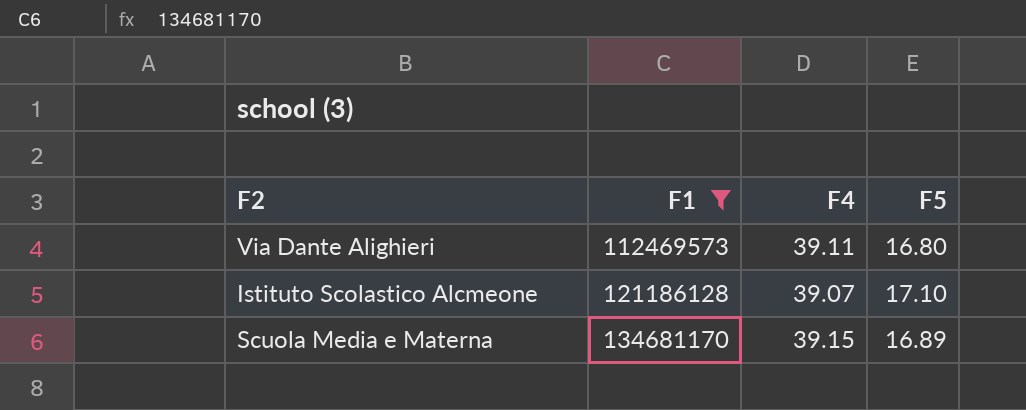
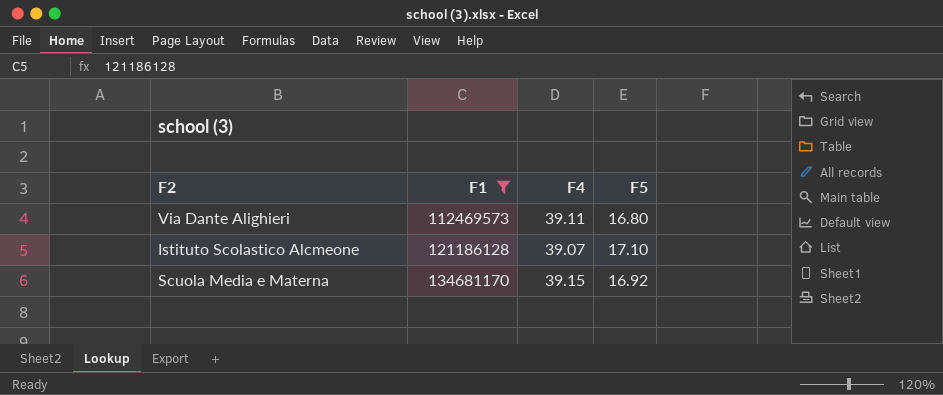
Scuola Media e Materna | F5: 16.89 -> 16.92

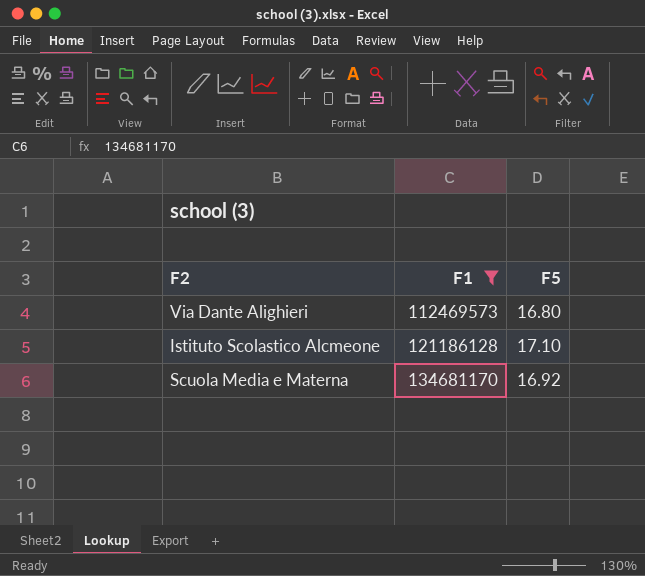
column F4 | position: 3 -> none

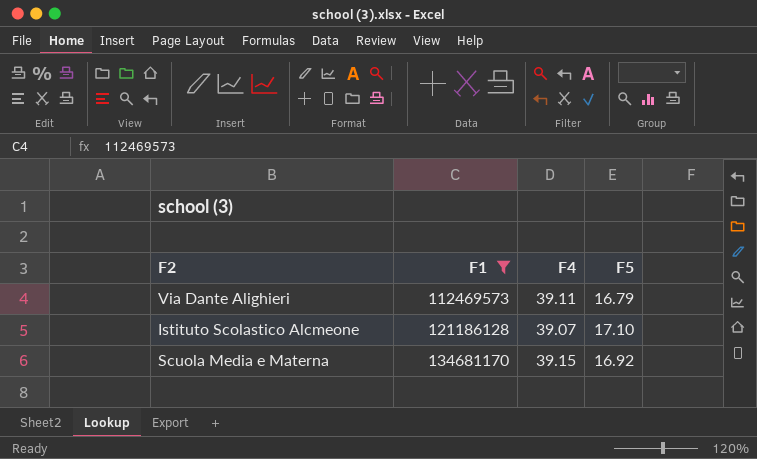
column F4 | position: none -> 3
Via Dante Alighieri | F5: 16.80 -> 16.79

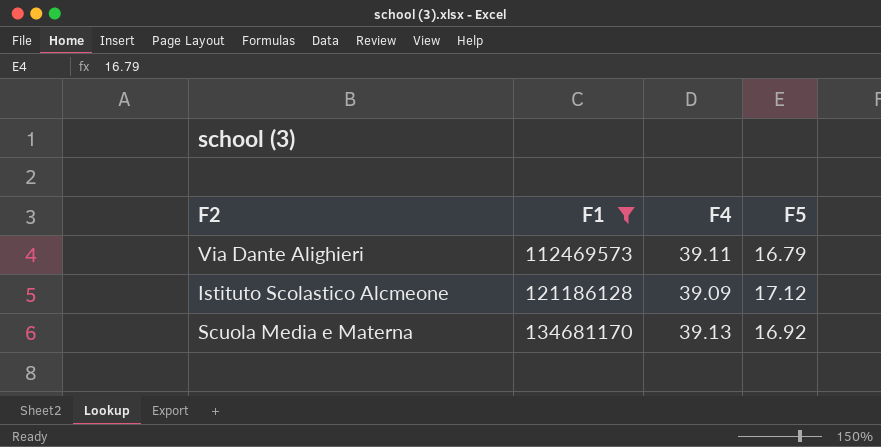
Istituto Scolastico Alcmeone | F4: 39.07 -> 39.09
Istituto Scolastico Alcmeone | F5: 17.10 -> 17.12
Scuola Media e Materna | F4: 39.15 -> 39.13

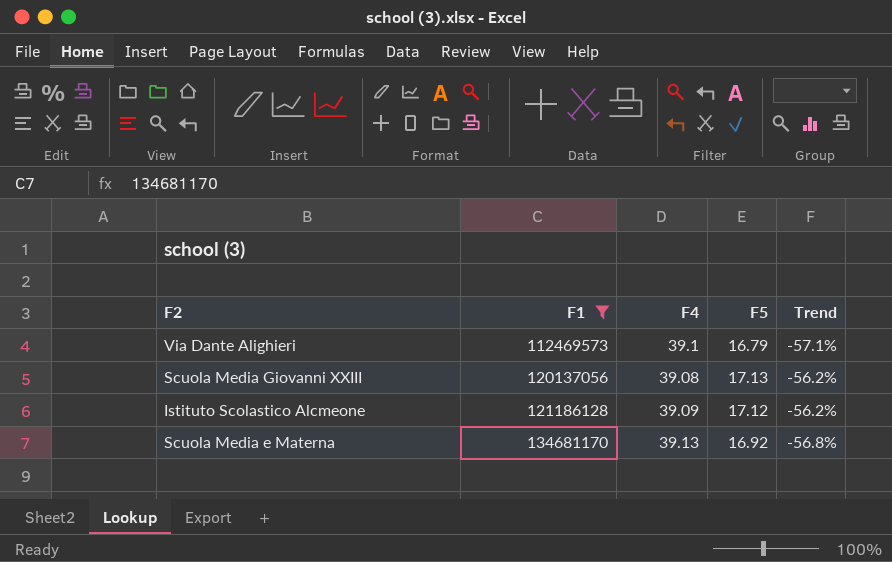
column Trend | formula: none -> ([F5] - [F4]) / [F4]
Via Dante Alighieri | F4: 39.11 -> 39.1
row Scuola Media Giovanni XXIII: none -> 120137056 | 39.08 | 17.13 | -56.2%

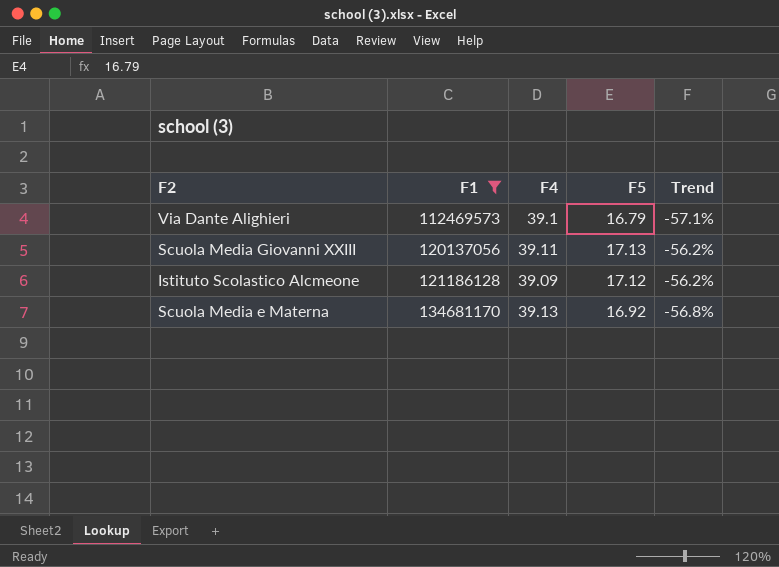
Scuola Media Giovanni XXIII | F4: 39.08 -> 39.11

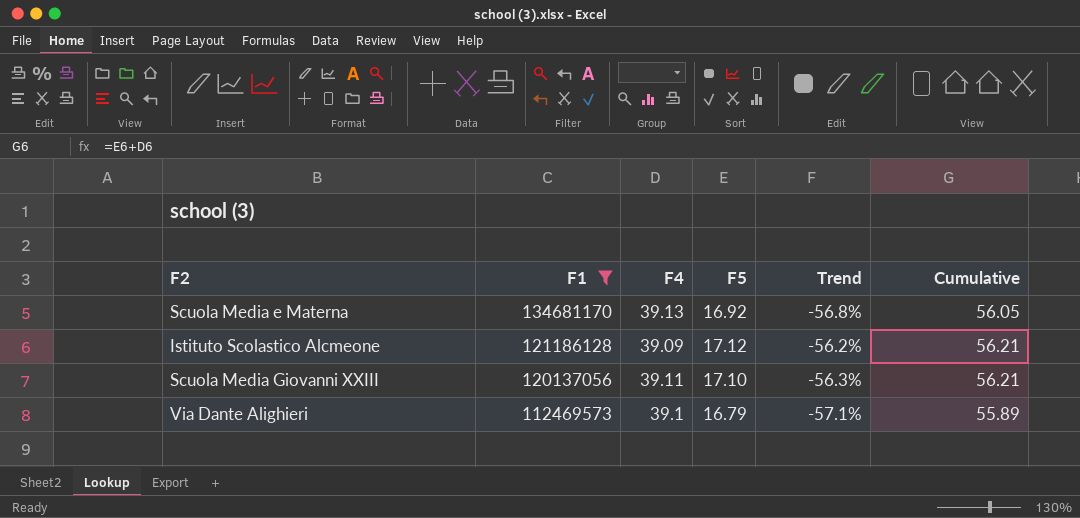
row order: F1 ascending -> F1 descending
column Cumulative | formula: none -> [F4] + [F5]
Scuola Media Giovanni XXIII | F5: 17.13 -> 17.10
Scuola Media Giovanni XXIII | Trend: -56.2% -> -56.3%

